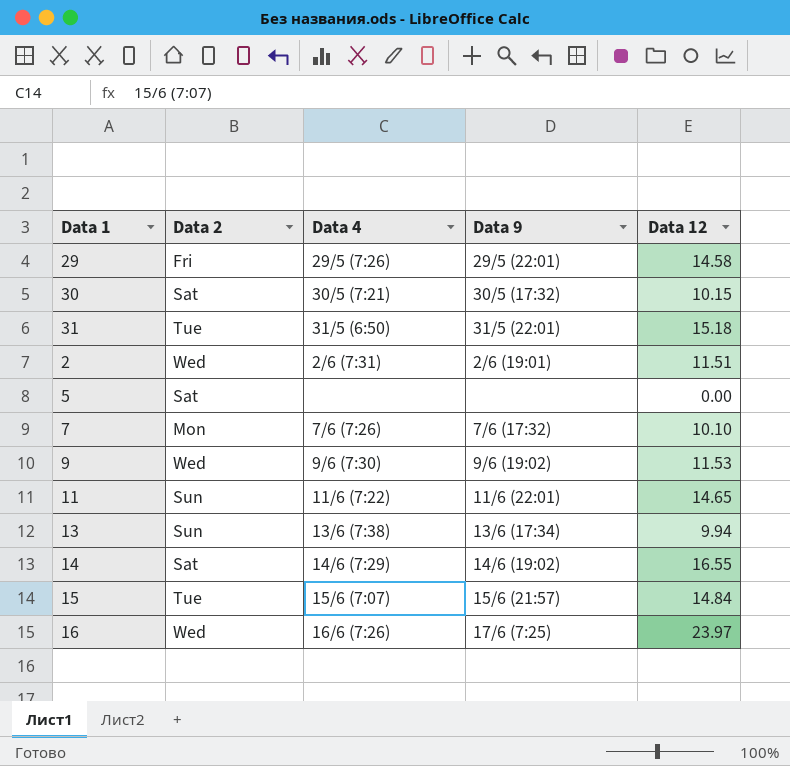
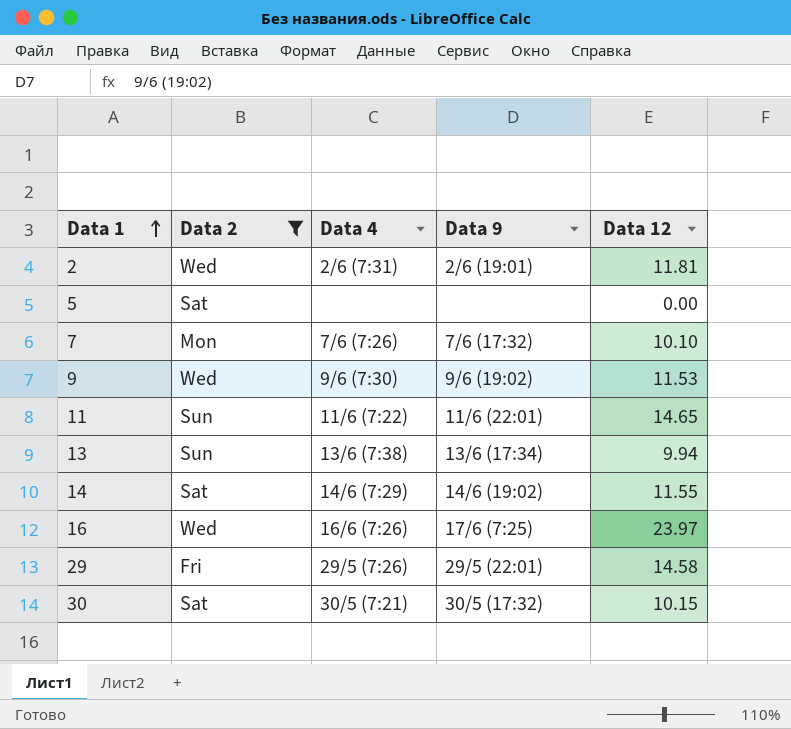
filter: none -> Data 2 != Tue
row order: none -> Data 1 ascending
2 | Data 12: 11.51 -> 11.81
14 | Data 12: 16.55 -> 11.55

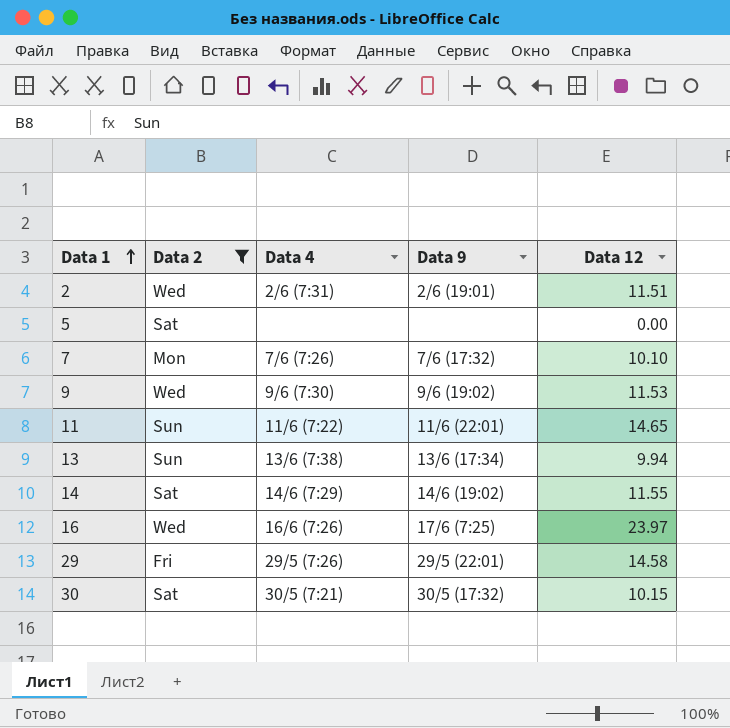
2 | Data 12: 11.81 -> 11.51

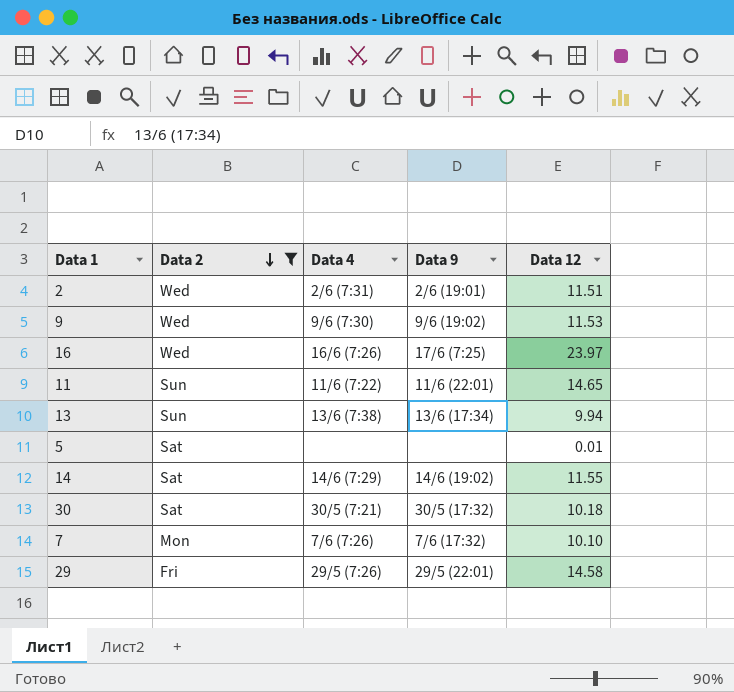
row order: Data 1 ascending -> Data 2 descending
5 | Data 12: 0.00 -> 0.01
30 | Data 12: 10.15 -> 10.18

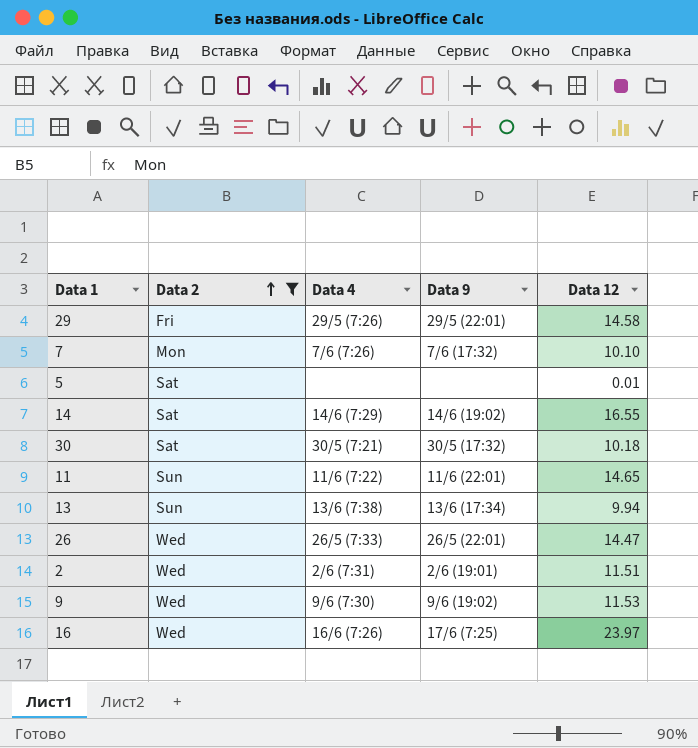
row order: Data 2 descending -> Data 2 ascending
14 | Data 12: 11.55 -> 16.55
row 26: none -> Wed | 26/5 (7:33) | 26/5 (22:01) | 14.47

